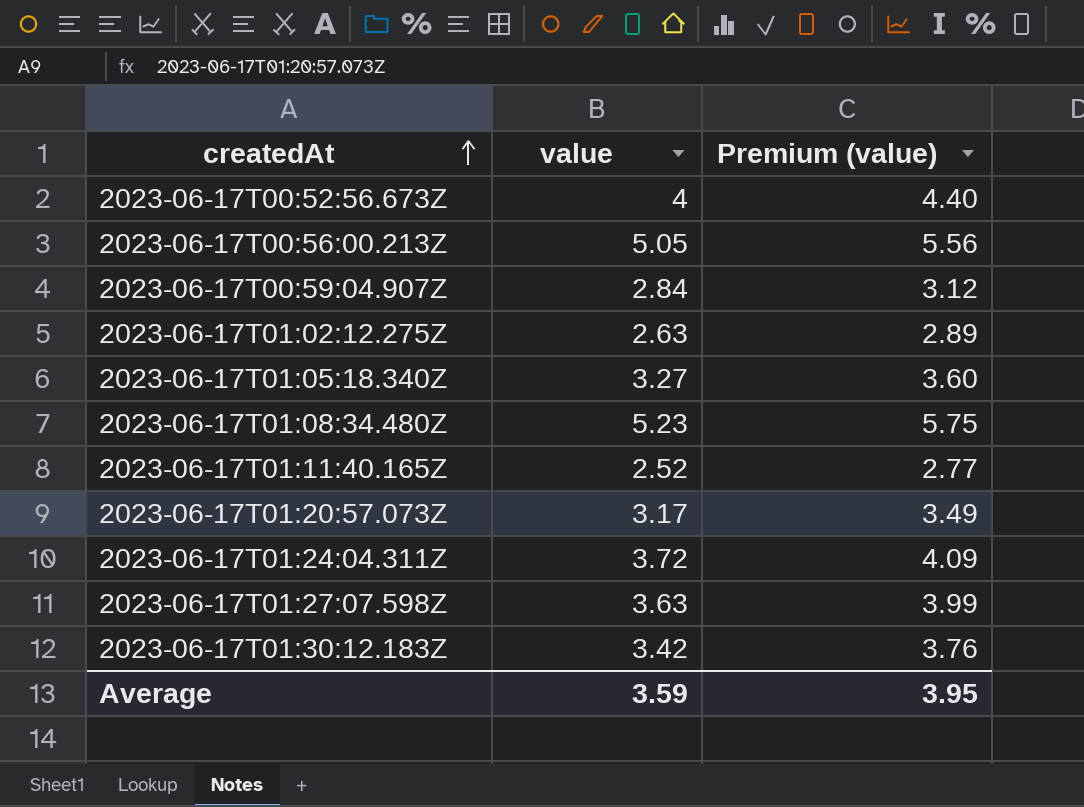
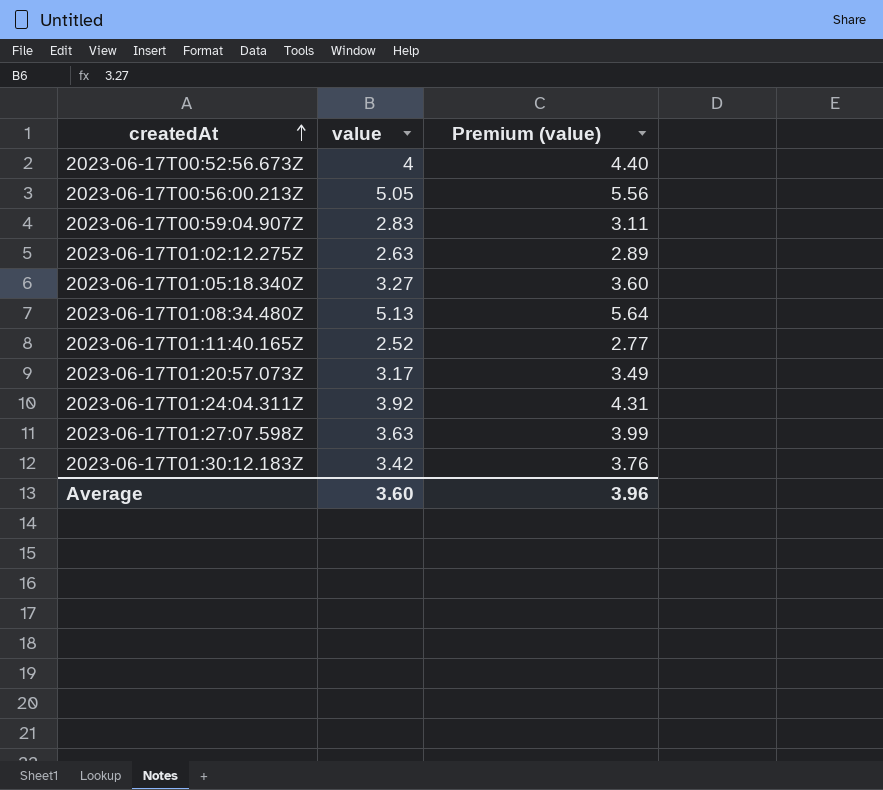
2023-06-17T00:59:04.907Z | value: 2.84 -> 2.83
2023-06-17T00:59:04.907Z | Premium (value): 3.12 -> 3.11
2023-06-17T01:08:34.480Z | value: 5.23 -> 5.13
2023-06-17T01:08:34.480Z | Premium (value): 5.75 -> 5.64
2023-06-17T01:24:04.311Z | value: 3.72 -> 3.92
2023-06-17T01:24:04.311Z | Premium (value): 4.09 -> 4.31
Average | value: 3.59 -> 3.60
Average | Premium (value): 3.95 -> 3.96

